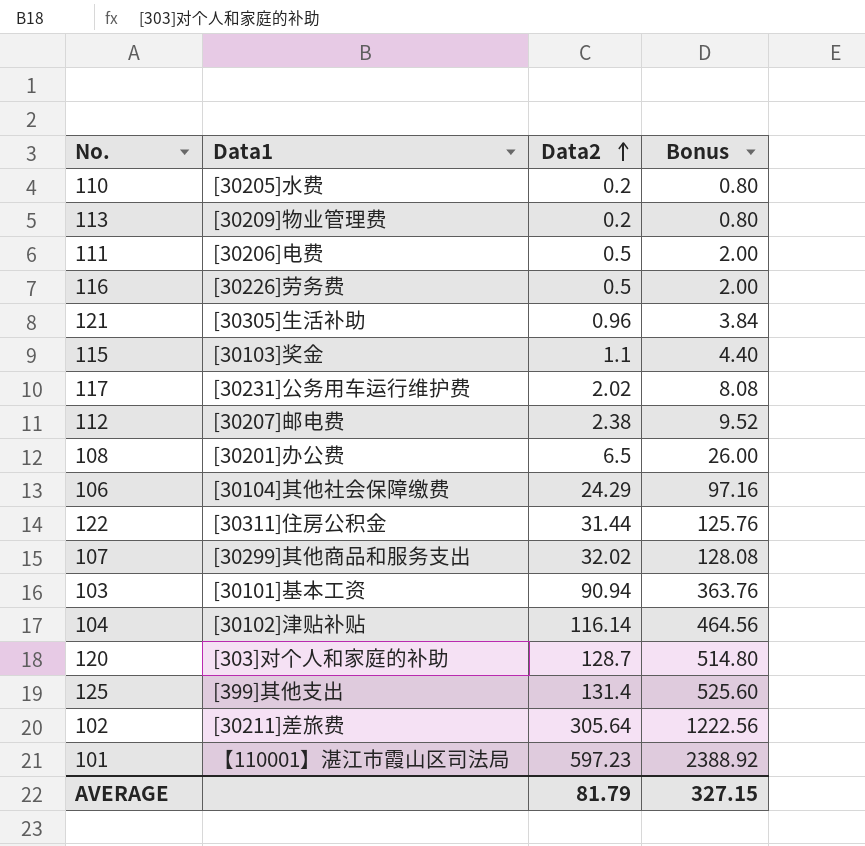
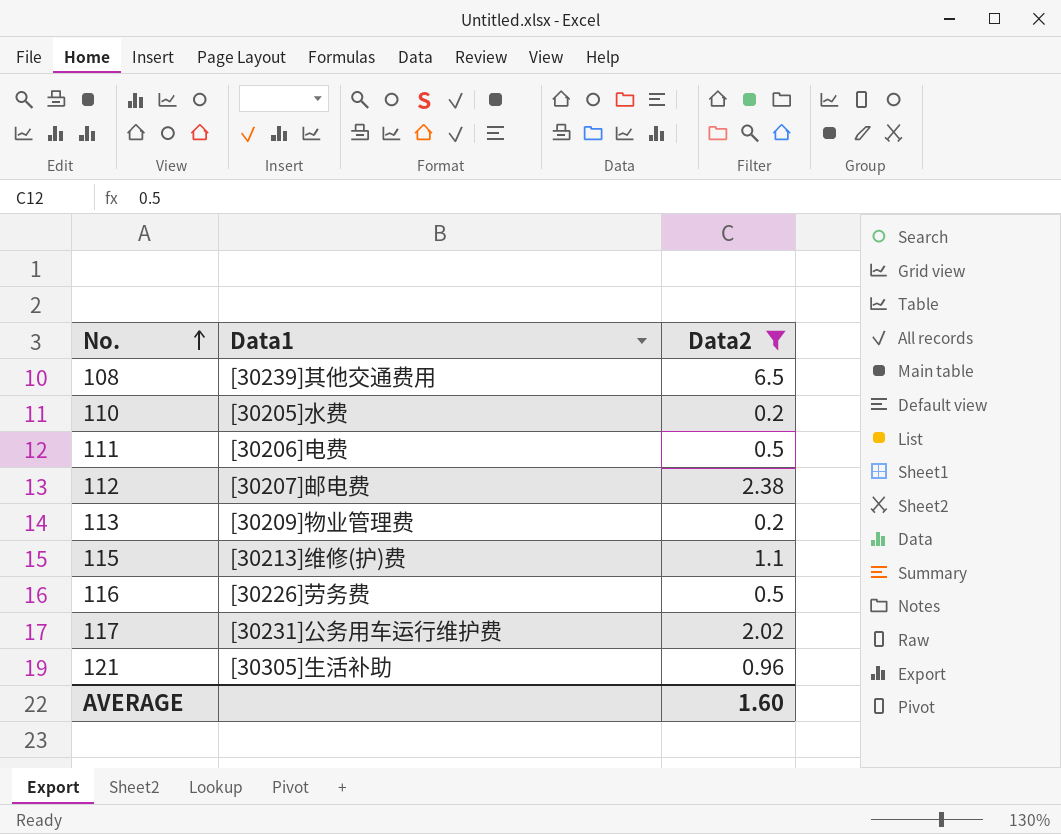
filter: none -> Data2 <= 6.5
row order: Data2 ascending -> No. ascending
column Bonus | formula: [Data2] * 4 -> none
108 | Data1: [30201]办公费 -> [30239]其他交通费用
115 | Data1: [30103]奖金 -> [30213]维修(护)费
AVERAGE | Data2: 81.79 -> 1.60

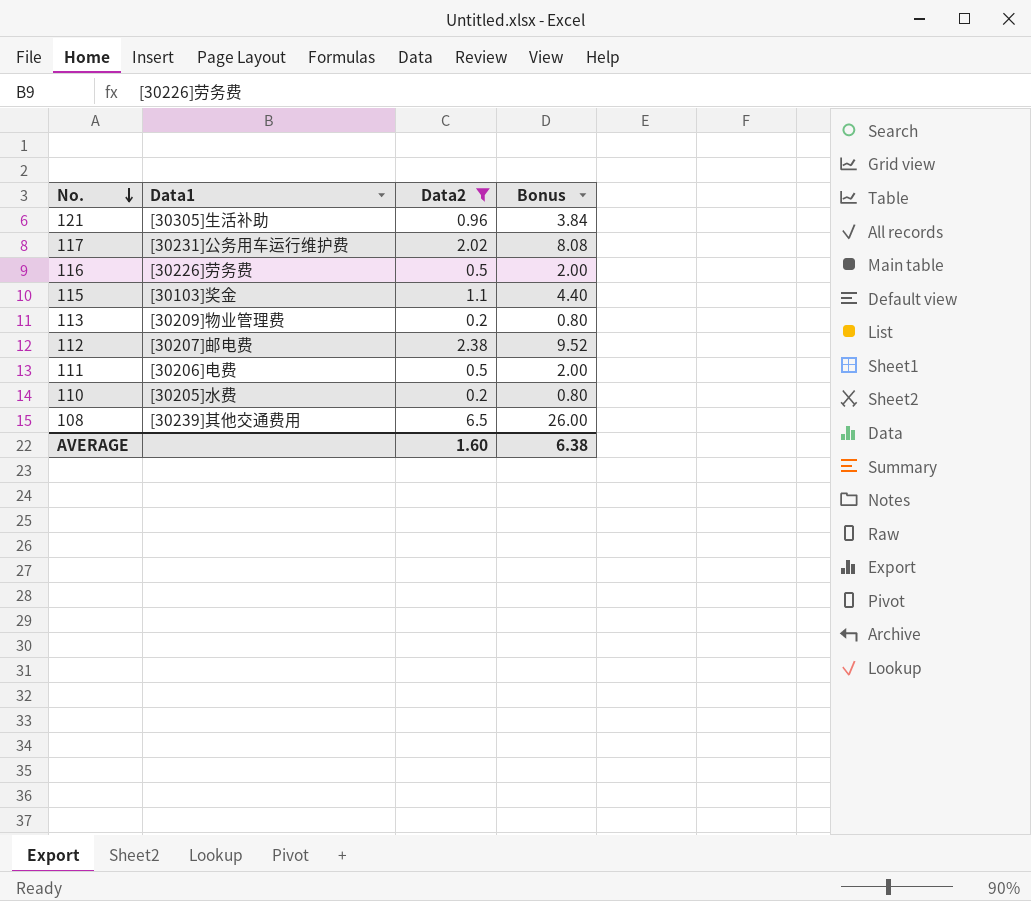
row order: No. ascending -> No. descending
column Bonus | formula: none -> [Data2] * 4
115 | Data1: [30213]维修(护)费 -> [30103]奖金

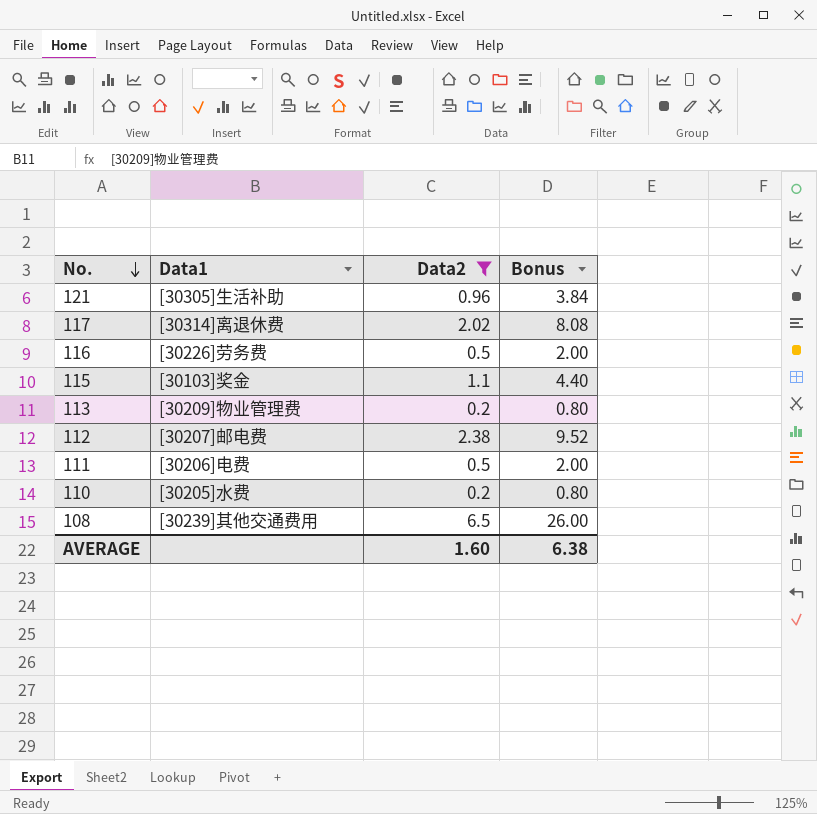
117 | Data1: [30231]公务用车运行维护费 -> [30314]离退休费

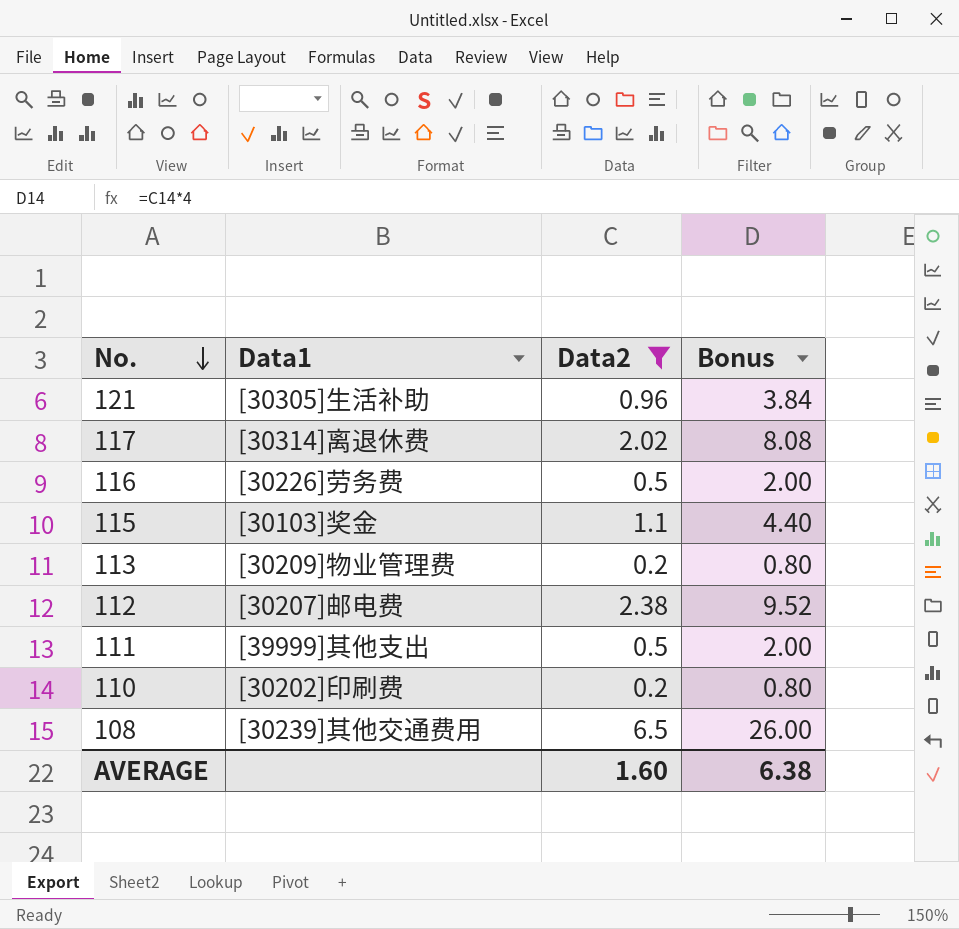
111 | Data1: [30206]电费 -> [39999]其他支出
110 | Data1: [30205]水费 -> [30202]印刷费

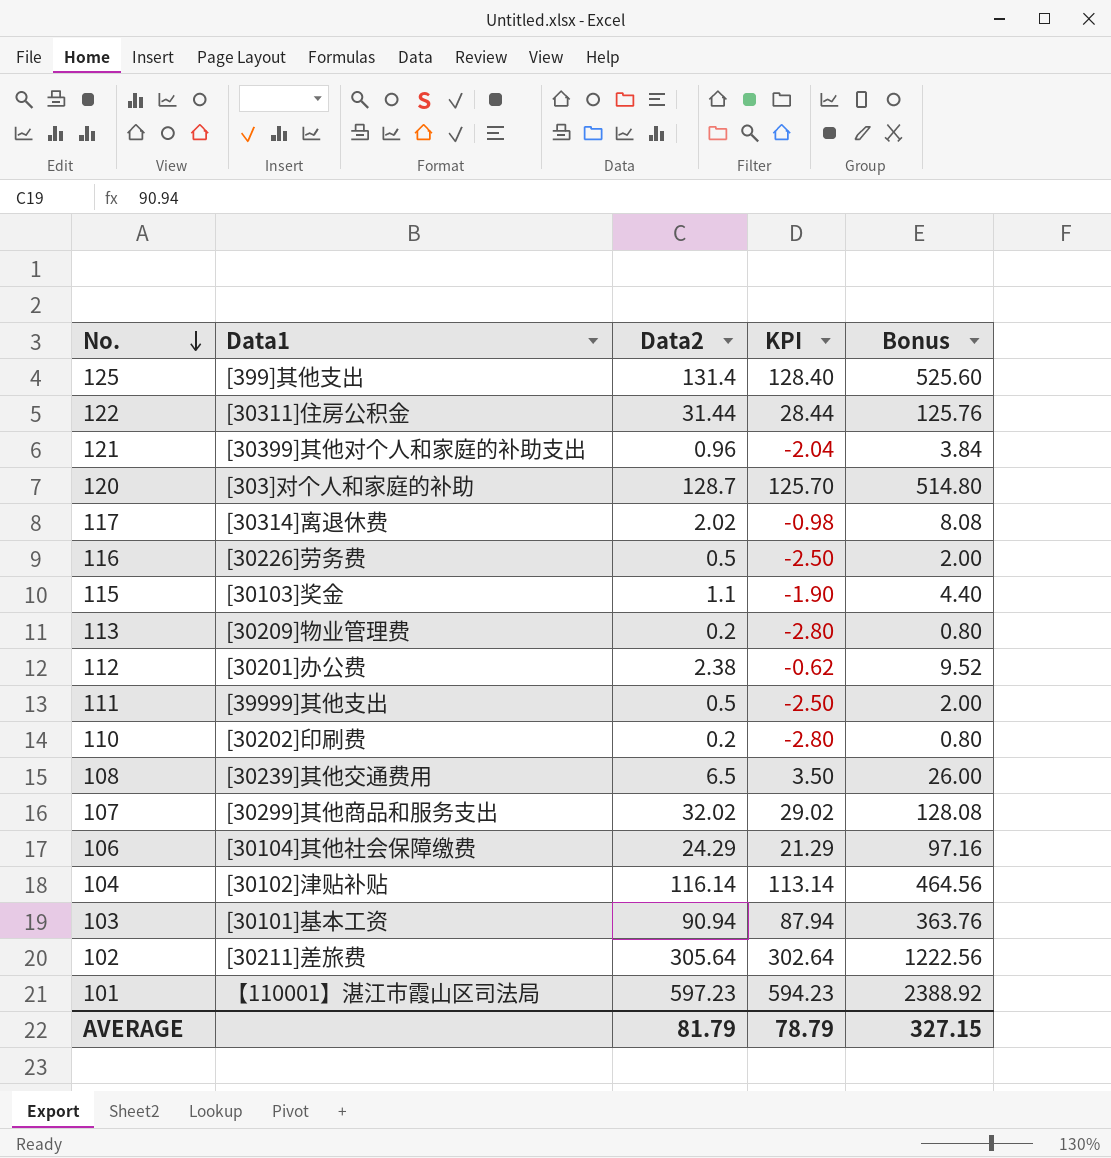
filter: Data2 <= 6.5 -> none
column KPI | formula: none -> [Data2] - 3
121 | Data1: [30305]生活补助 -> [30399]其他对个人和家庭的补助支出
112 | Data1: [30207]邮电费 -> [30201]办公费
AVERAGE | Data2: 1.60 -> 81.79
AVERAGE | Bonus: 6.38 -> 327.15

